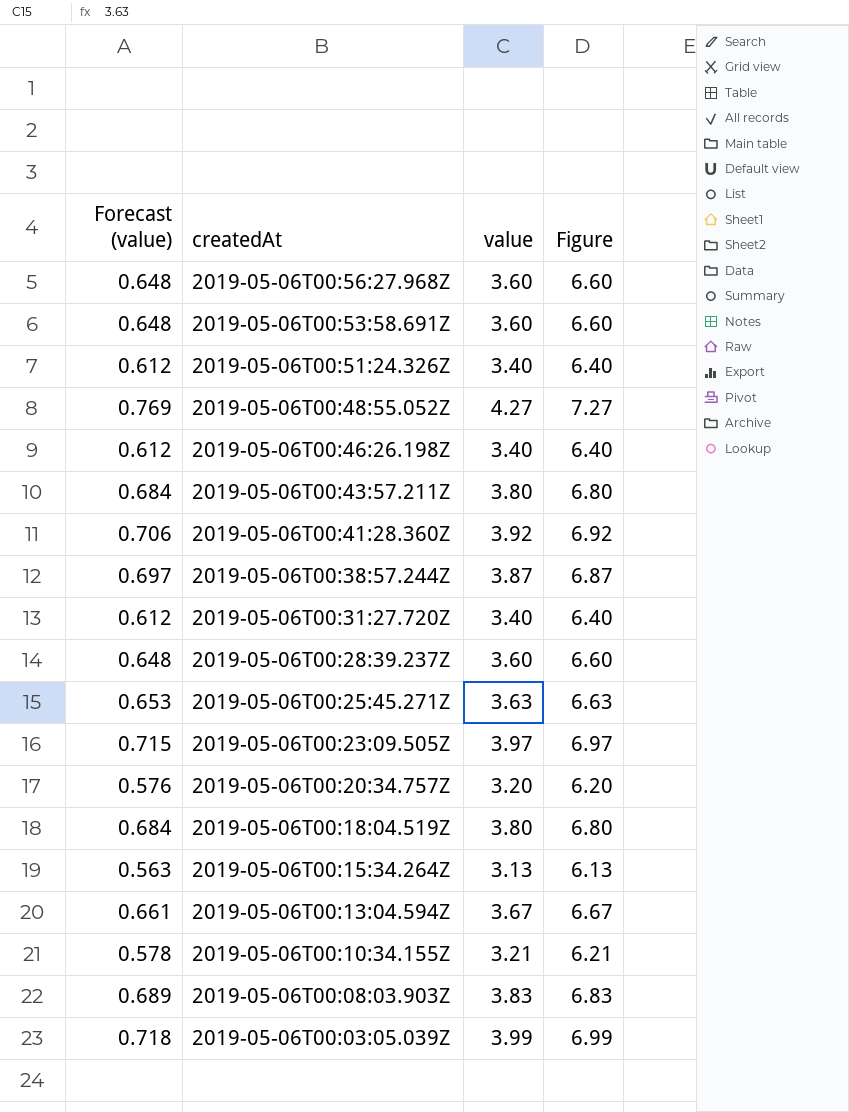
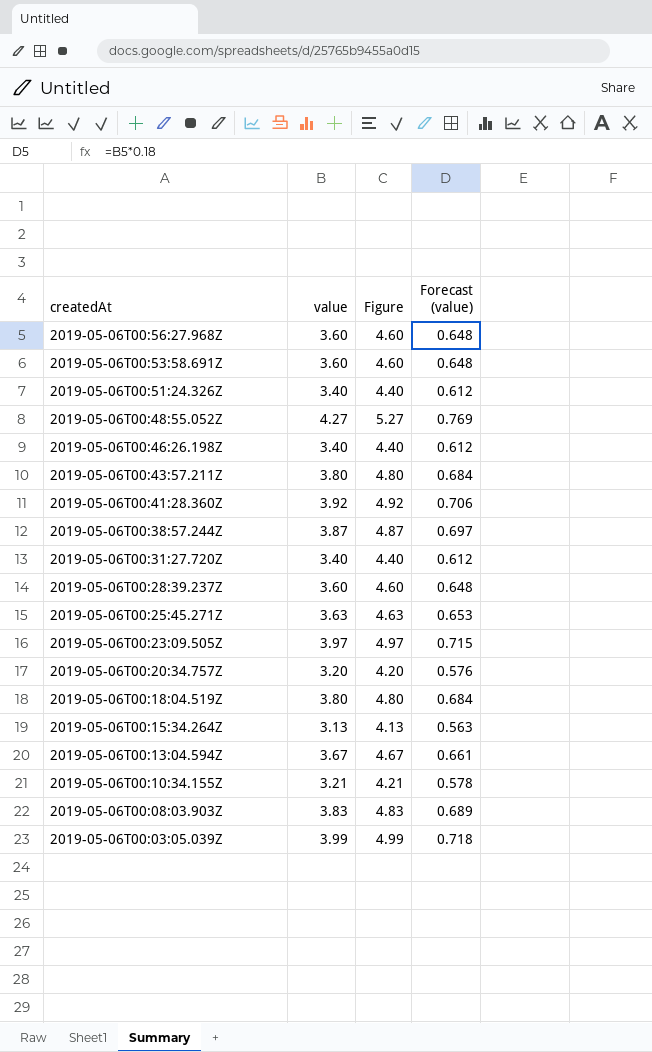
column Figure | formula: [value] + 3 -> [value] + 1
column Forecast (value) | position: 1 -> 4

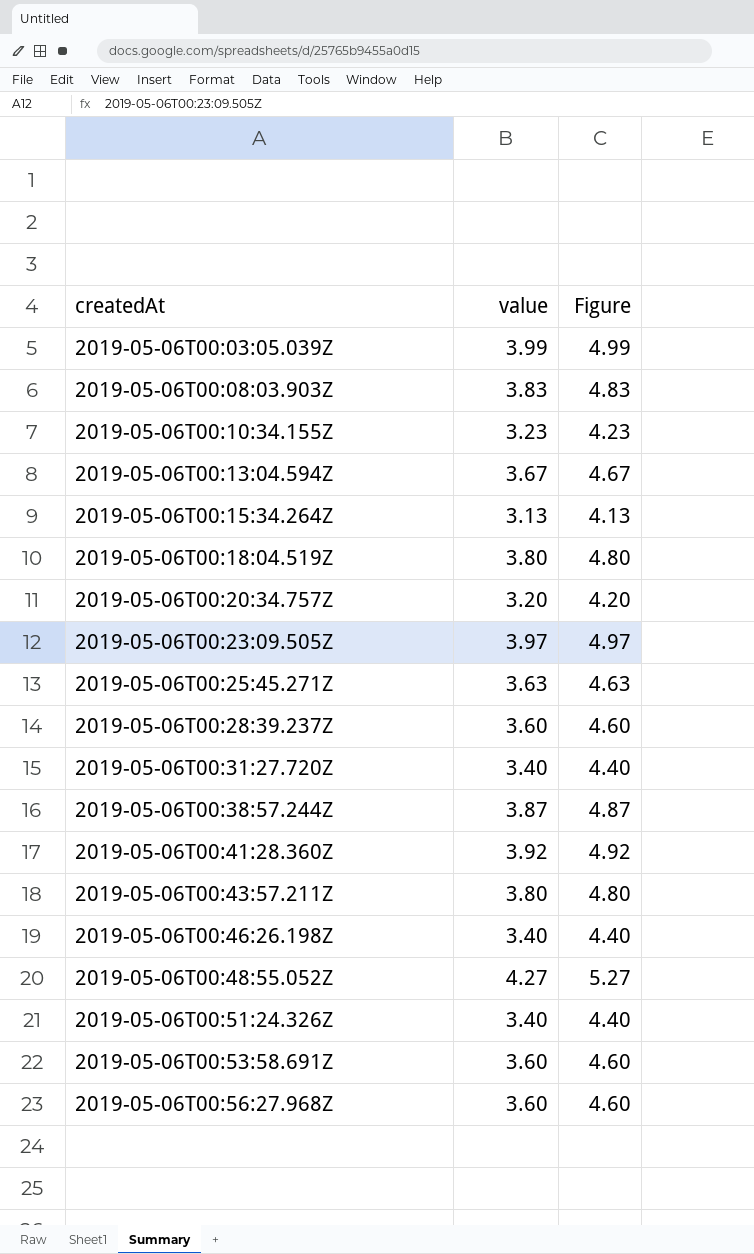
row order: createdAt descending -> createdAt ascending
column Forecast (value) | formula: [value] * 0.18 -> none
2019-05-06T00:10:34.155Z | value: 3.21 -> 3.23
2019-05-06T00:10:34.155Z | Figure: 4.21 -> 4.23

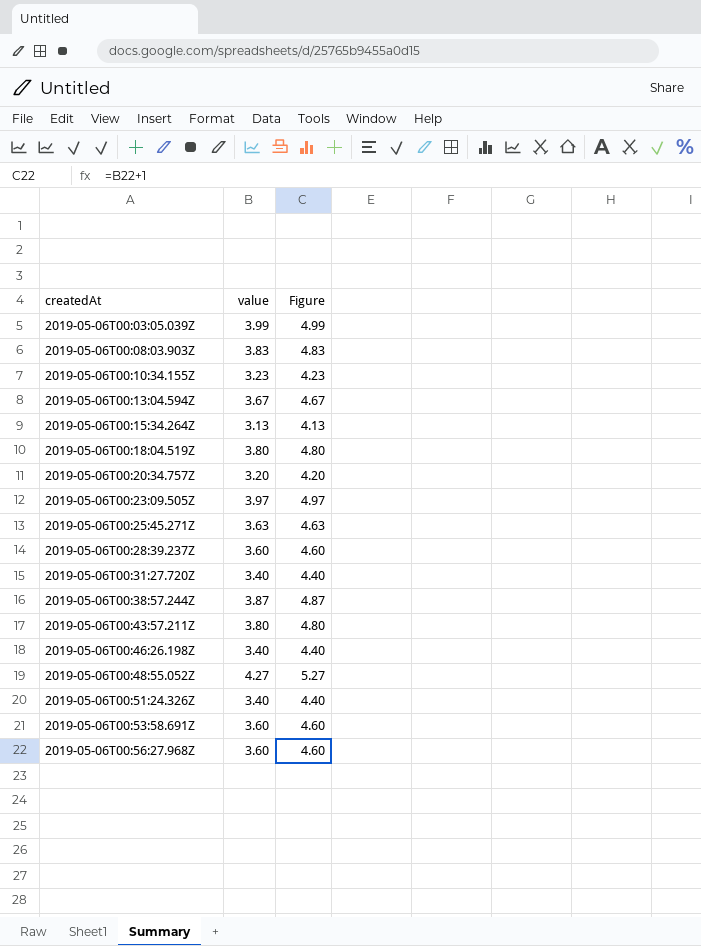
row 2019-05-06T00:41:28.360Z: 3.92 | 4.92 -> none

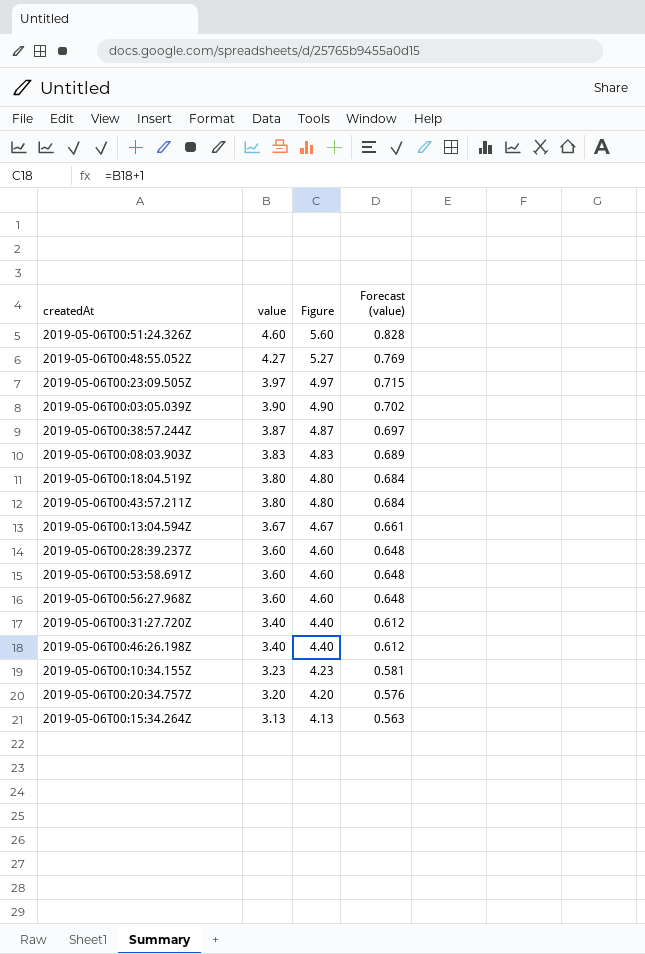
row order: createdAt ascending -> value descending
column Forecast (value) | formula: none -> [value] * 0.18
row 2019-05-06T00:25:45.271Z: 3.63 | 4.63 -> none
2019-05-06T00:51:24.326Z | value: 3.40 -> 4.60
2019-05-06T00:51:24.326Z | Figure: 4.40 -> 5.60
2019-05-06T00:03:05.039Z | value: 3.99 -> 3.90
2019-05-06T00:03:05.039Z | Figure: 4.99 -> 4.90

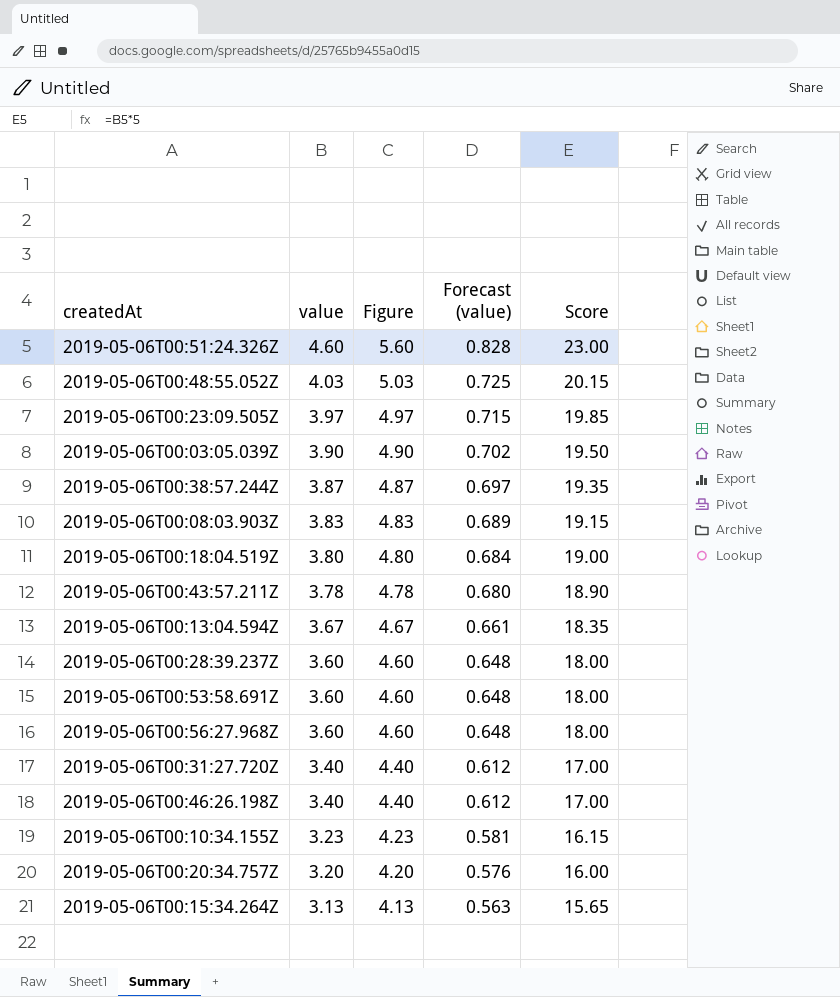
column Score | formula: none -> [value] * 5
2019-05-06T00:48:55.052Z | value: 4.27 -> 4.03
2019-05-06T00:48:55.052Z | Figure: 5.27 -> 5.03
2019-05-06T00:48:55.052Z | Forecast (value): 0.769 -> 0.725
2019-05-06T00:43:57.211Z | value: 3.80 -> 3.78
2019-05-06T00:43:57.211Z | Figure: 4.80 -> 4.78
2019-05-06T00:43:57.211Z | Forecast (value): 0.684 -> 0.680

